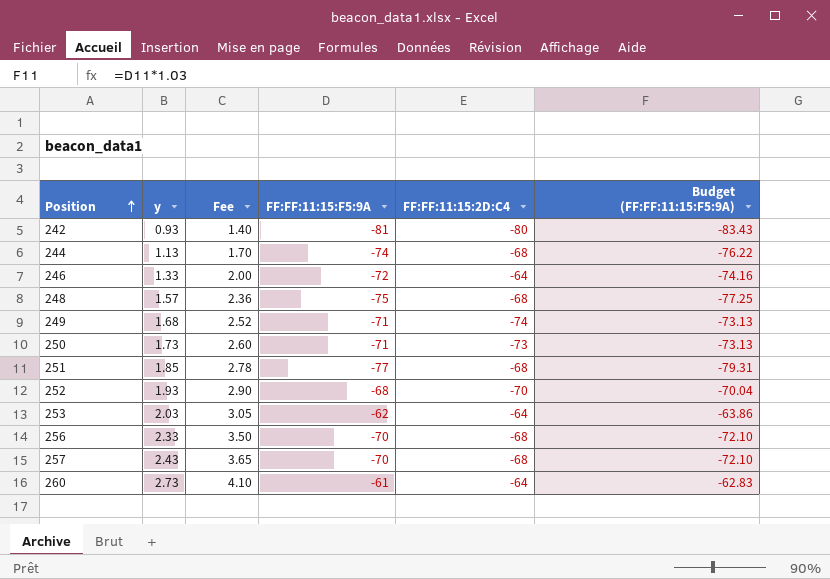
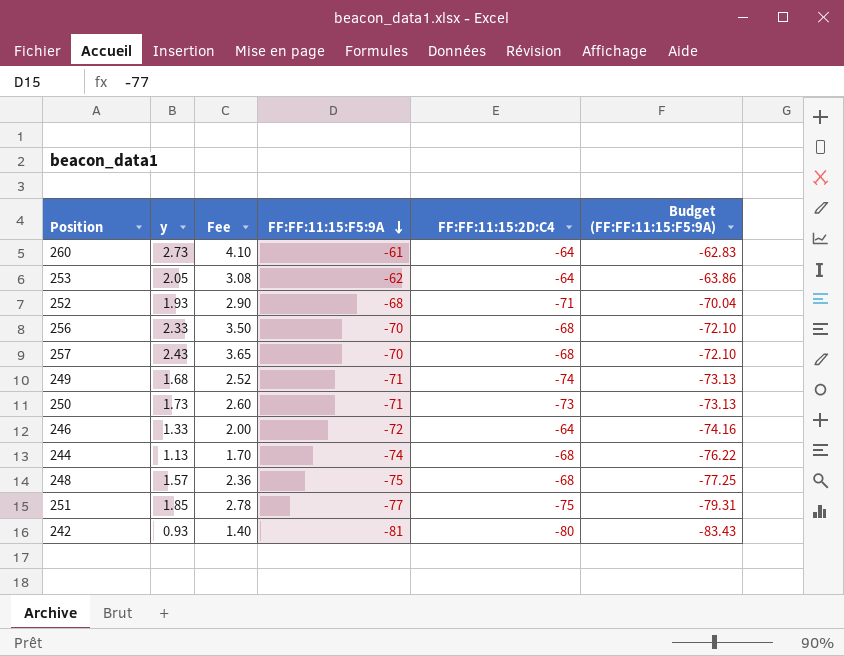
row order: Position ascending -> FF:FF:11:15:F5:9A descending
253 | y: 2.03 -> 2.05
253 | Fee: 3.05 -> 3.08
252 | FF:FF:11:15:2D:C4: -70 -> -71
251 | FF:FF:11:15:2D:C4: -68 -> -75

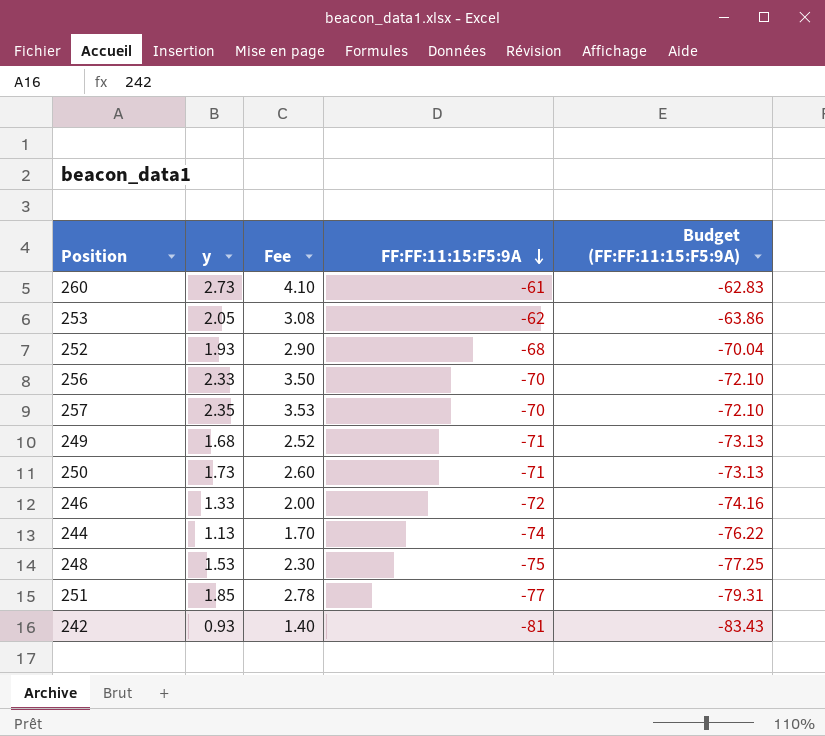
column FF:FF:11:15:2D:C4 | position: 5 -> none
257 | y: 2.43 -> 2.35
257 | Fee: 3.65 -> 3.53
248 | y: 1.57 -> 1.53
248 | Fee: 2.36 -> 2.30

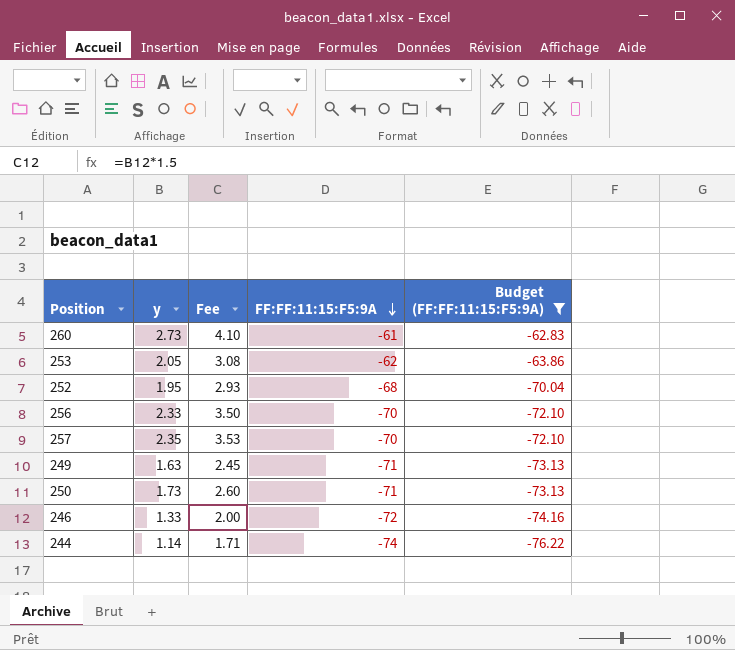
filter: none -> Budget (FF:FF:11:15:F5:9A) >= -76.22
252 | y: 1.93 -> 1.95
252 | Fee: 2.90 -> 2.93
249 | y: 1.68 -> 1.63
249 | Fee: 2.52 -> 2.45
244 | y: 1.13 -> 1.14
244 | Fee: 1.70 -> 1.71

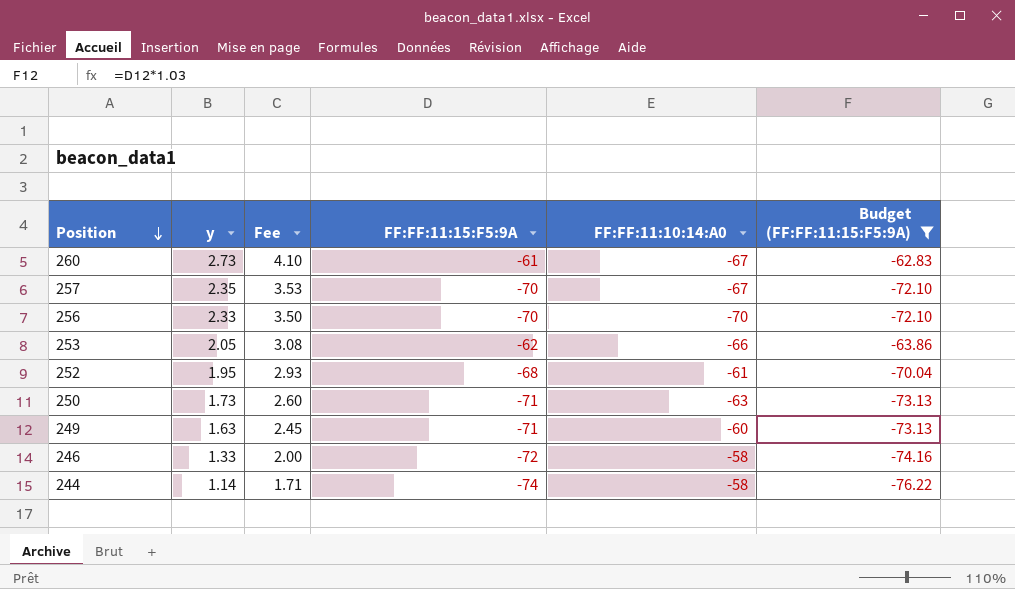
row order: FF:FF:11:15:F5:9A descending -> Position descending
column FF:FF:11:10:14:A0 | position: none -> 5

